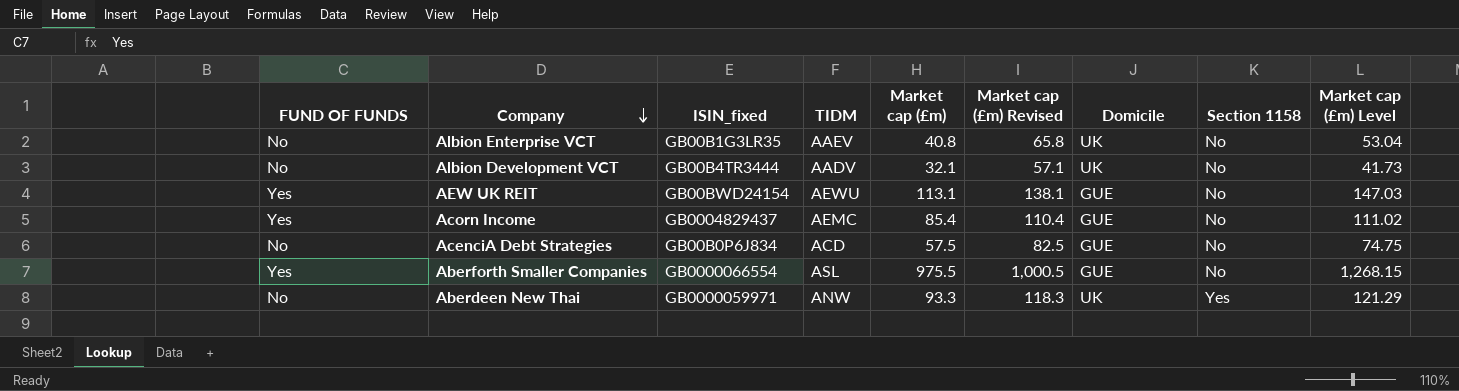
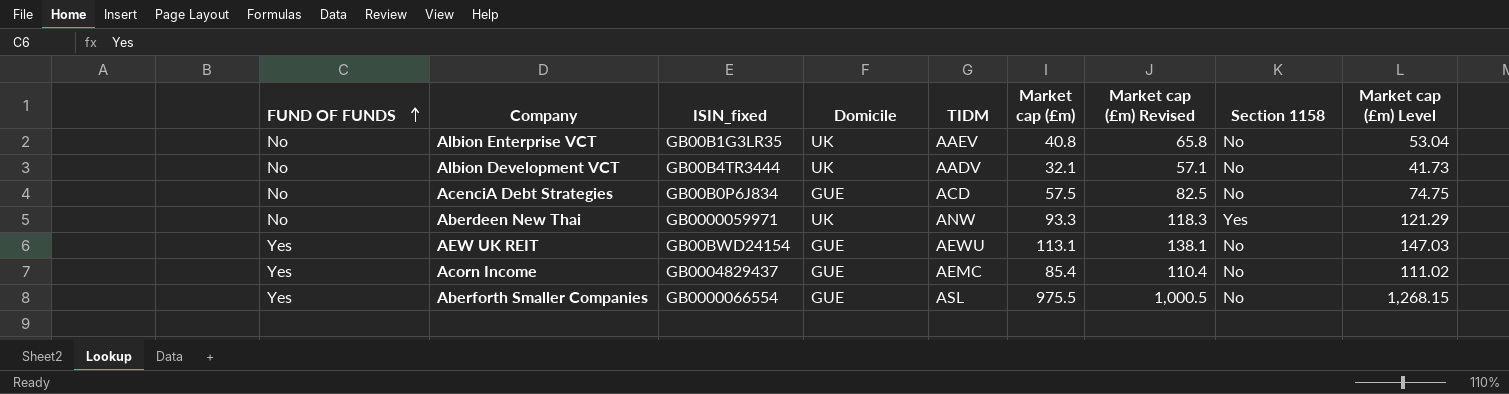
row order: Company descending -> FUND OF FUNDS ascending
column Domicile | position: 7 -> 4

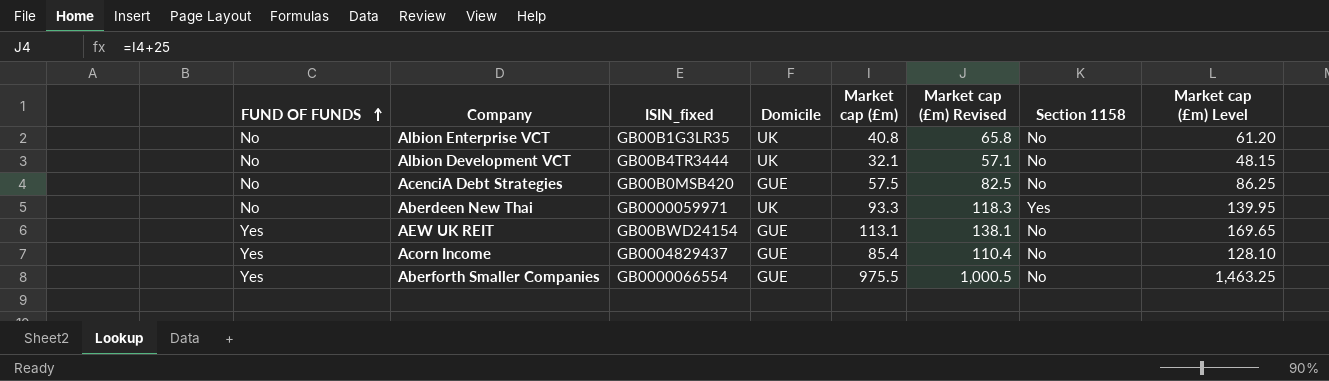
column TIDM | position: 5 -> none
column Market cap (£m) Level | formula: [Market cap (£m)] * 1.3 -> [Market cap (£m)] * 1.5
AcenciA Debt Strategies | ISIN_fixed: GB00B0P6J834 -> GB00B0MSB420

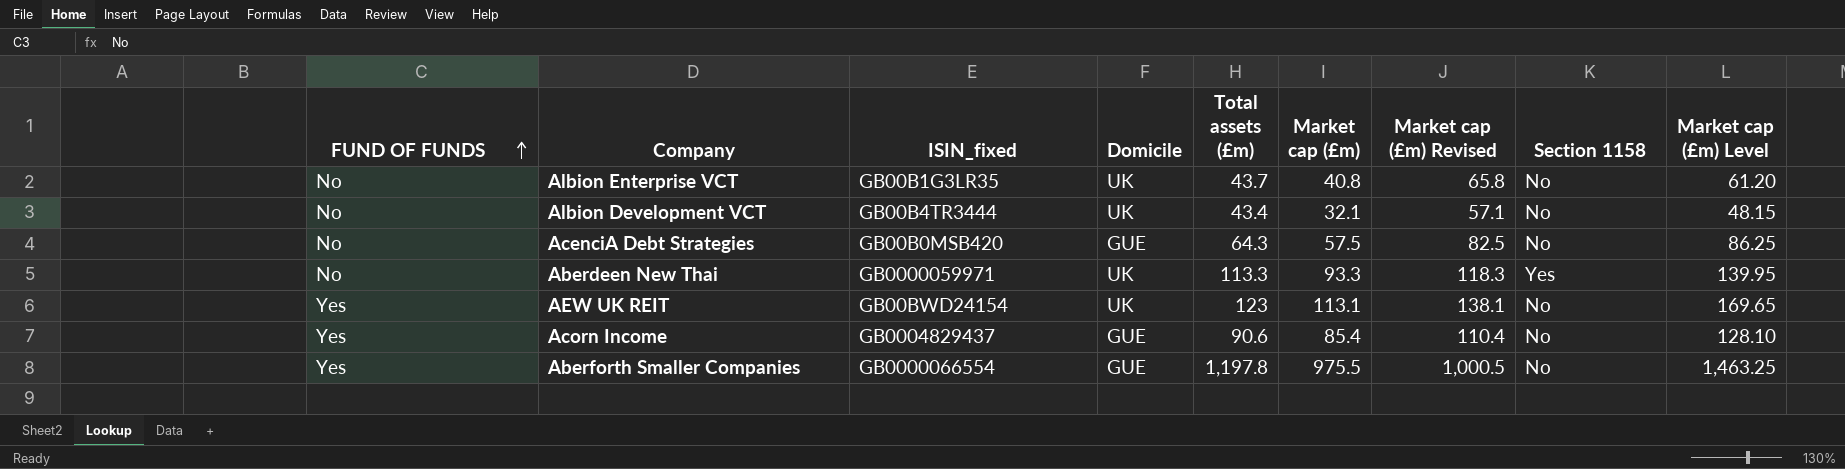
column Total assets (£m) | position: none -> 5
AEW UK REIT | Domicile: GUE -> UK

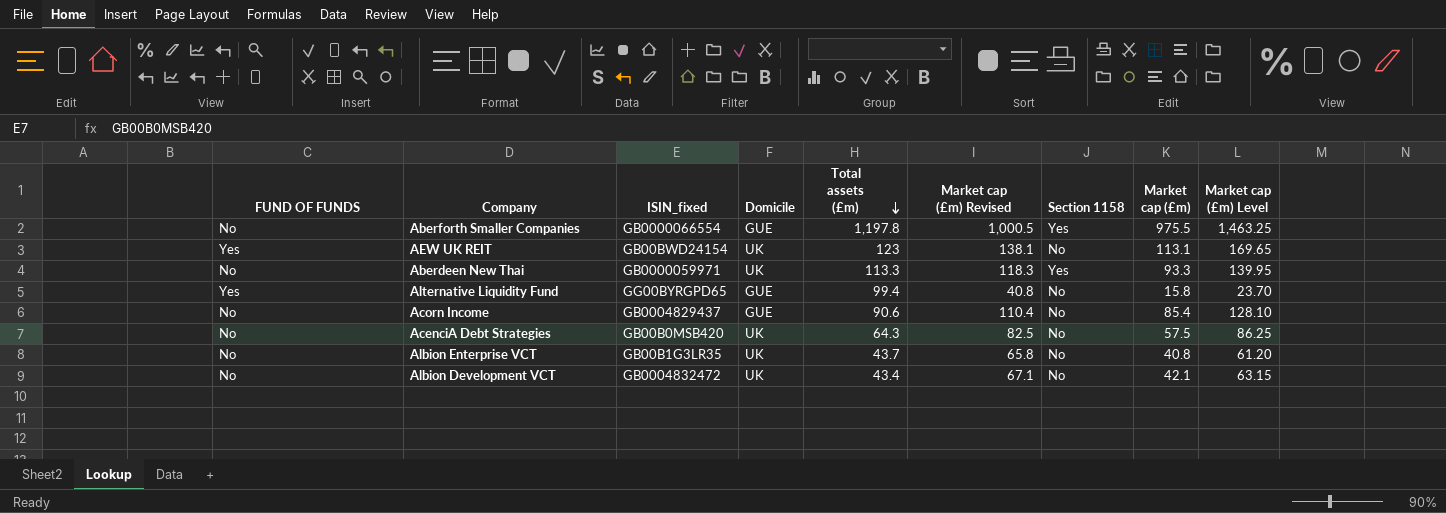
row order: FUND OF FUNDS ascending -> Total assets (£m) descending
column Market cap (£m) | position: 6 -> 8
Aberforth Smaller Companies | FUND OF FUNDS: Yes -> No
Aberforth Smaller Companies | Section 1158: No -> Yes
row Alternative Liquidity Fund: none -> Yes | GG00BYRGPD65 | GUE | 99.4 | 40.8 | No | 15.8 | 23.70
Acorn Income | FUND OF FUNDS: Yes -> No
AcenciA Debt Strategies | Domicile: GUE -> UK
Albion Development VCT | ISIN_fixed: GB00B4TR3444 -> GB0004832472
Albion Development VCT | Market cap (£m) Revised: 57.1 -> 67.1
Albion Development VCT | Market cap (£m): 32.1 -> 42.1
Albion Development VCT | Market cap (£m) Level: 48.15 -> 63.15

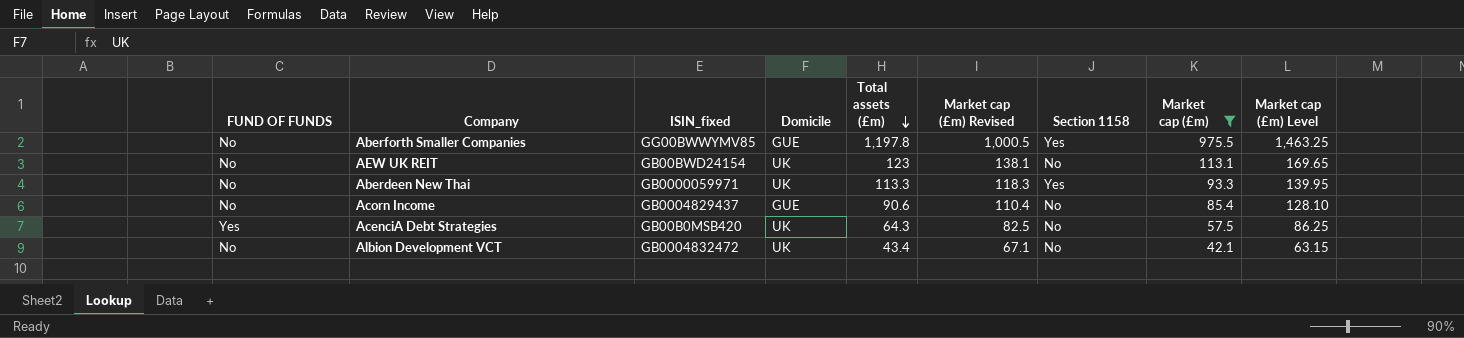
filter: none -> Market cap (£m) >= 42.1
Aberforth Smaller Companies | ISIN_fixed: GB0000066554 -> GG00BWWYMV85
AEW UK REIT | FUND OF FUNDS: Yes -> No
AcenciA Debt Strategies | FUND OF FUNDS: No -> Yes

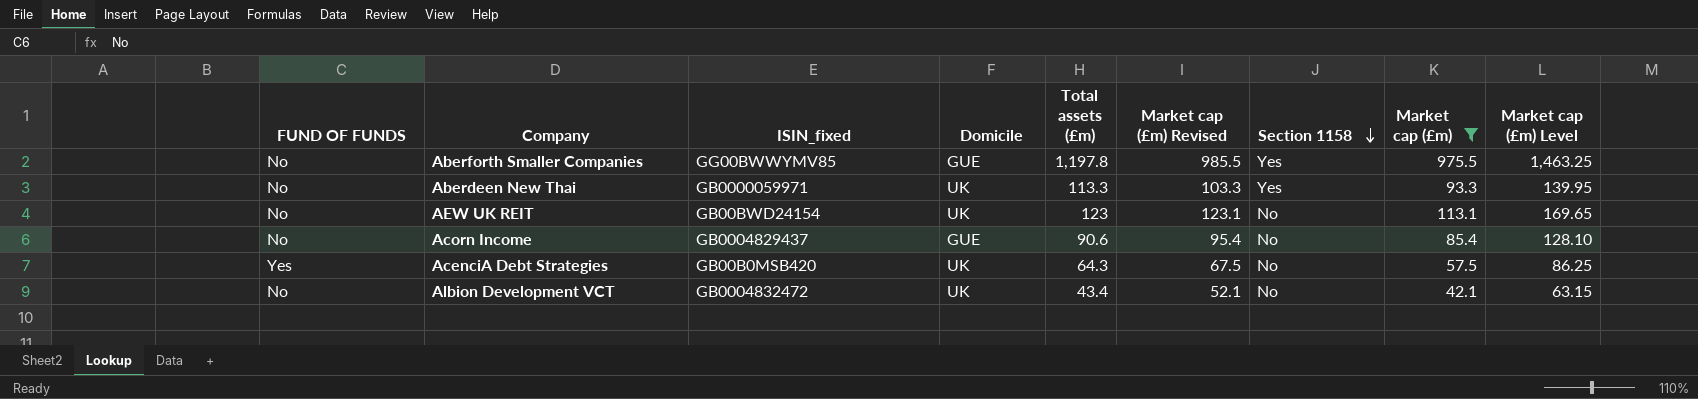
row order: Total assets (£m) descending -> Section 1158 descending
column Market cap (£m) Revised | formula: [Market cap (£m)] + 25 -> [Market cap (£m)] + 10

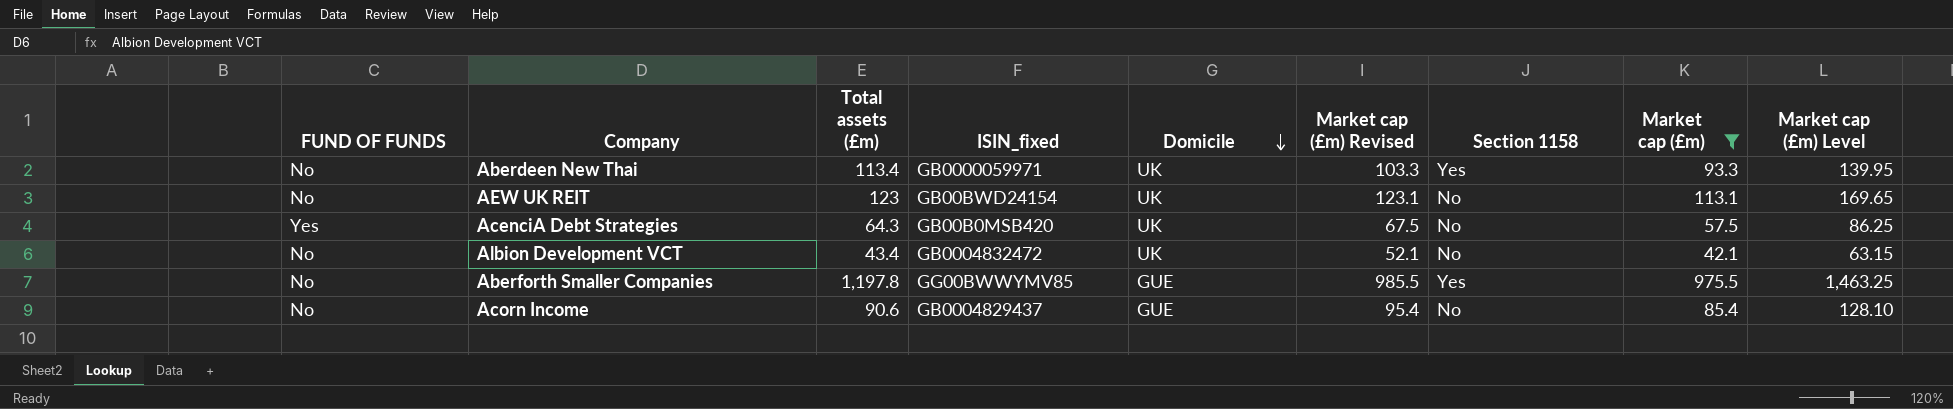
row order: Section 1158 descending -> Domicile descending
column Total assets (£m) | position: 5 -> 3
Aberdeen New Thai | Total assets (£m): 113.3 -> 113.4

